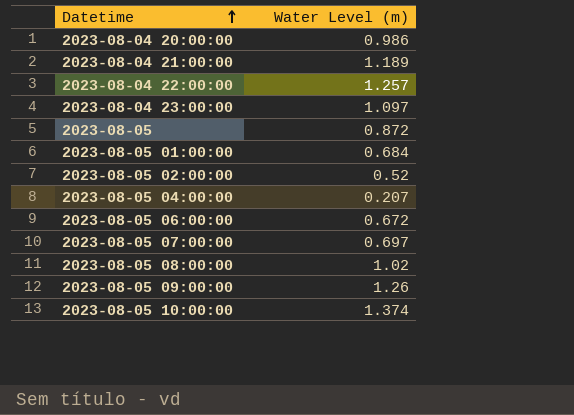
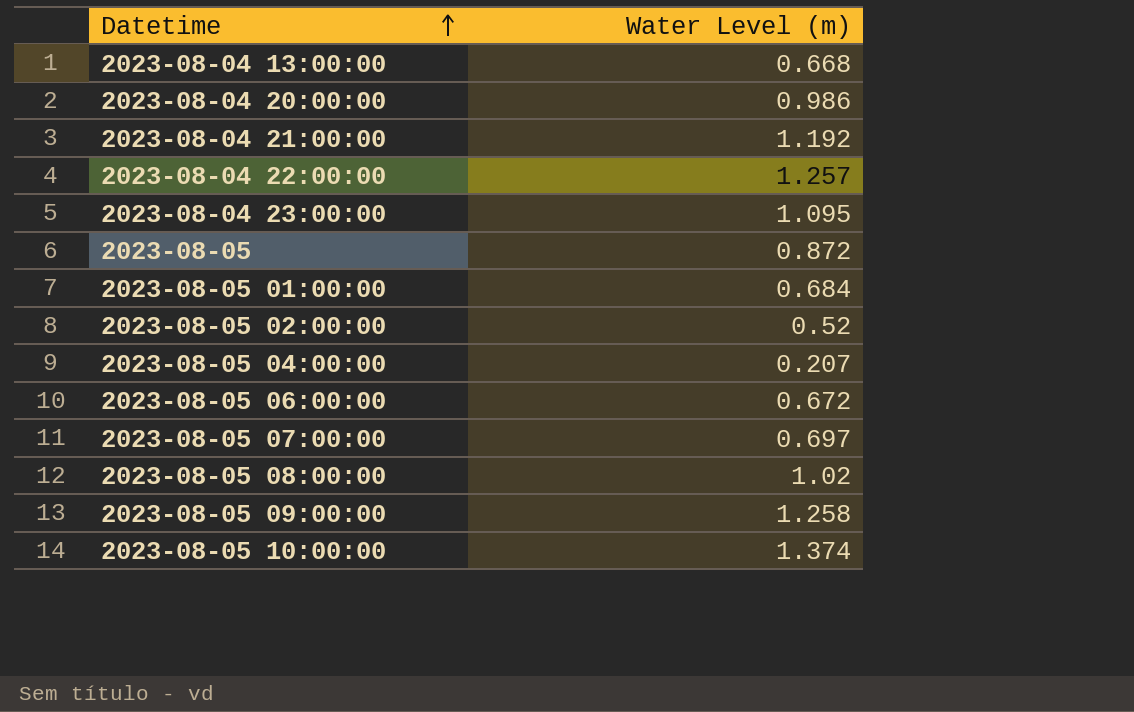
row 2023-08-04 13:00:00: none -> 0.668
2023-08-04 21:00:00 | Water Level (m): 1.189 -> 1.192
2023-08-04 23:00:00 | Water Level (m): 1.097 -> 1.095
2023-08-05 09:00:00 | Water Level (m): 1.26 -> 1.258

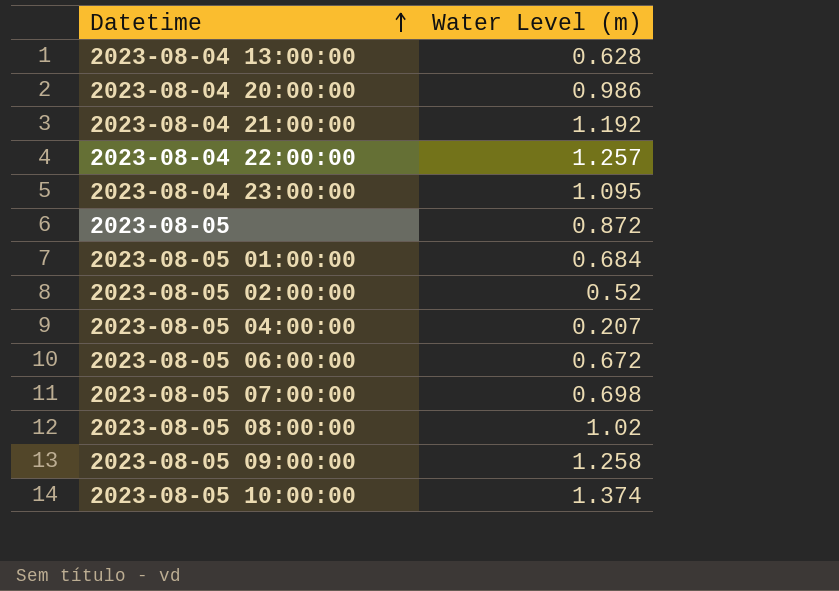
2023-08-04 13:00:00 | Water Level (m): 0.668 -> 0.628
2023-08-05 07:00:00 | Water Level (m): 0.697 -> 0.698

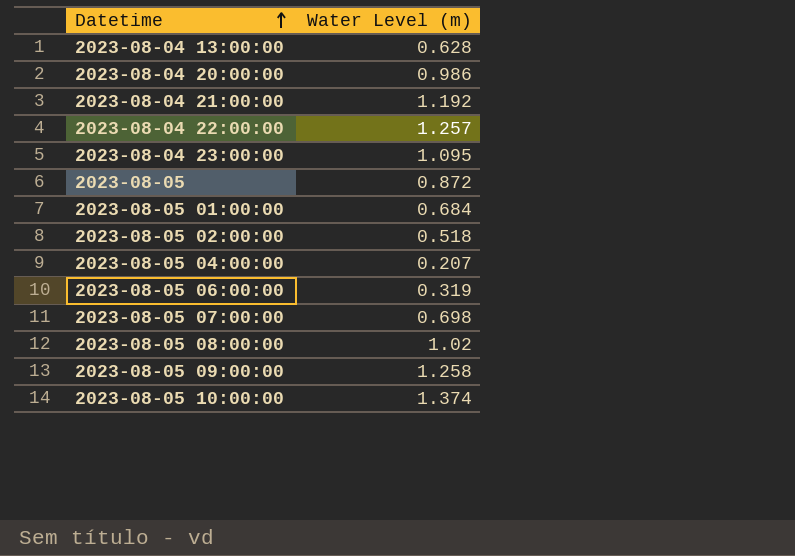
2023-08-05 02:00:00 | Water Level (m): 0.52 -> 0.518
2023-08-05 06:00:00 | Water Level (m): 0.672 -> 0.319

